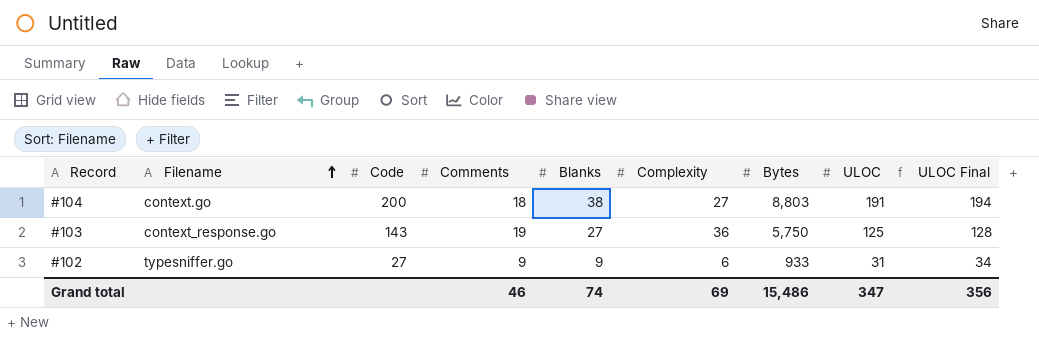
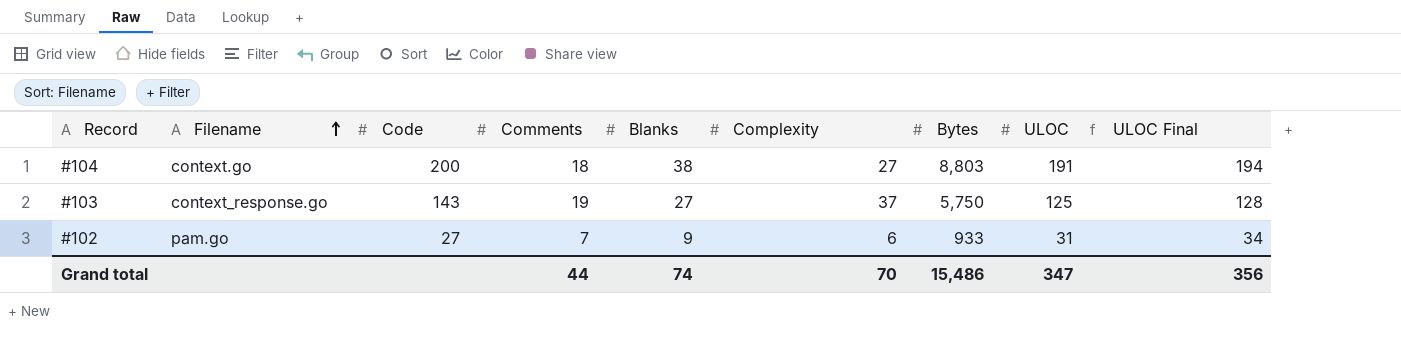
#103 | Complexity: 36 -> 37
#102 | Filename: typesniffer.go -> pam.go
#102 | Comments: 9 -> 7
Grand total | Comments: 46 -> 44
Grand total | Complexity: 69 -> 70

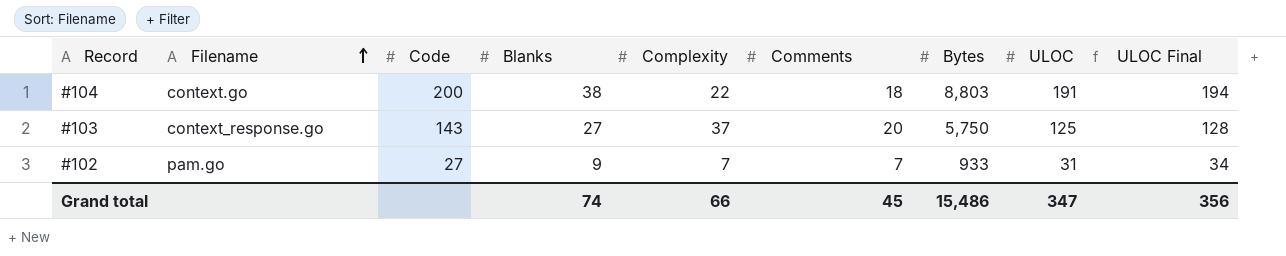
column Comments | position: 4 -> 6
#104 | Complexity: 27 -> 22
#103 | Comments: 19 -> 20
#102 | Complexity: 6 -> 7
Grand total | Complexity: 70 -> 66
Grand total | Comments: 44 -> 45

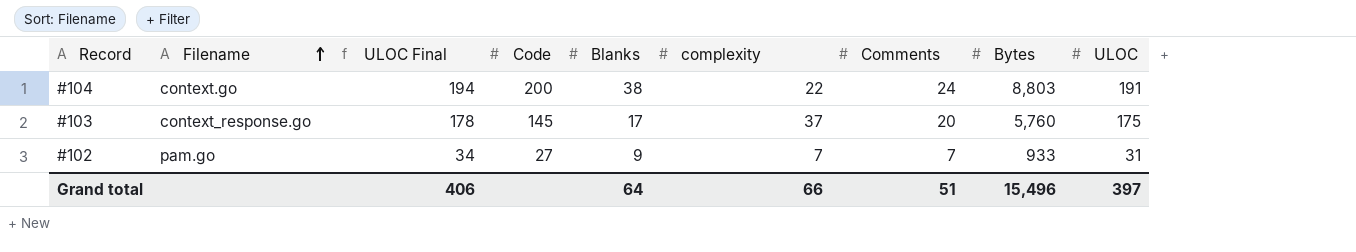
column ULOC Final | position: 9 -> 3
column name: Complexity -> complexity
#104 | Comments: 18 -> 24
#103 | ULOC Final: 128 -> 178
#103 | Code: 143 -> 145
#103 | Blanks: 27 -> 17
#103 | Bytes: 5,750 -> 5,760
#103 | ULOC: 125 -> 175
Grand total | ULOC Final: 356 -> 406
Grand total | Blanks: 74 -> 64
Grand total | Comments: 45 -> 51
Grand total | Bytes: 15,486 -> 15,496
Grand total | ULOC: 347 -> 397

